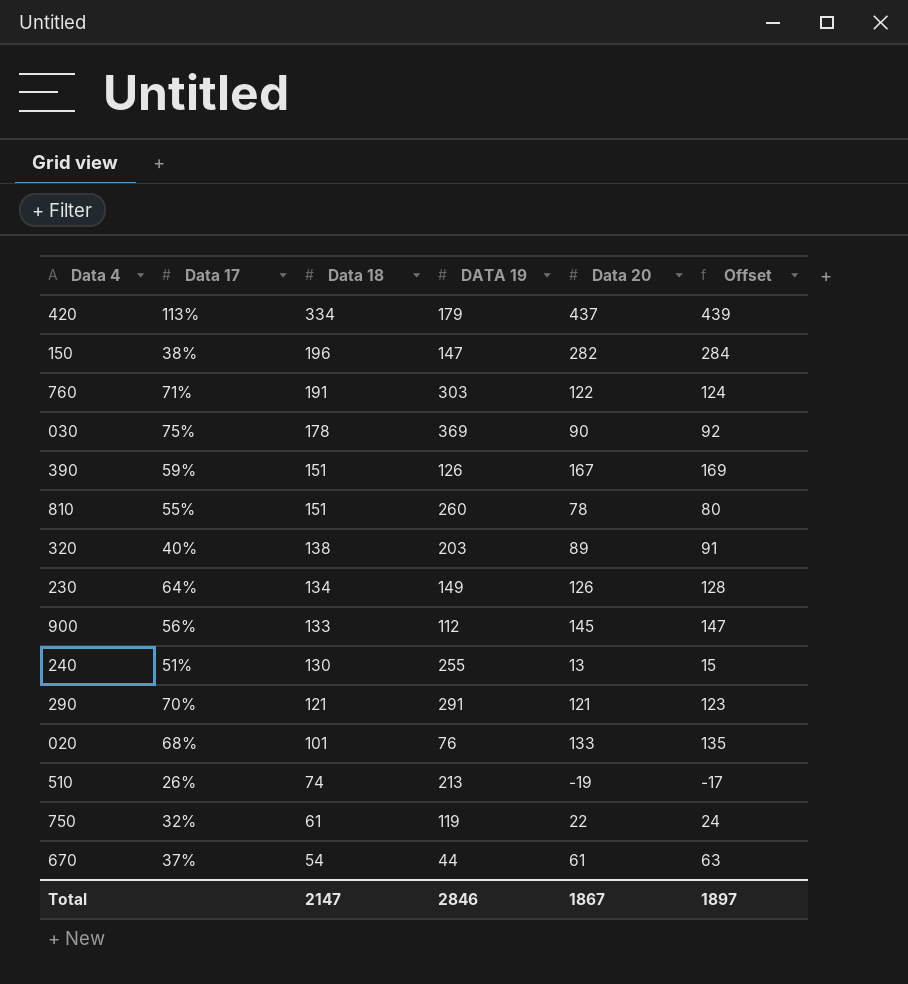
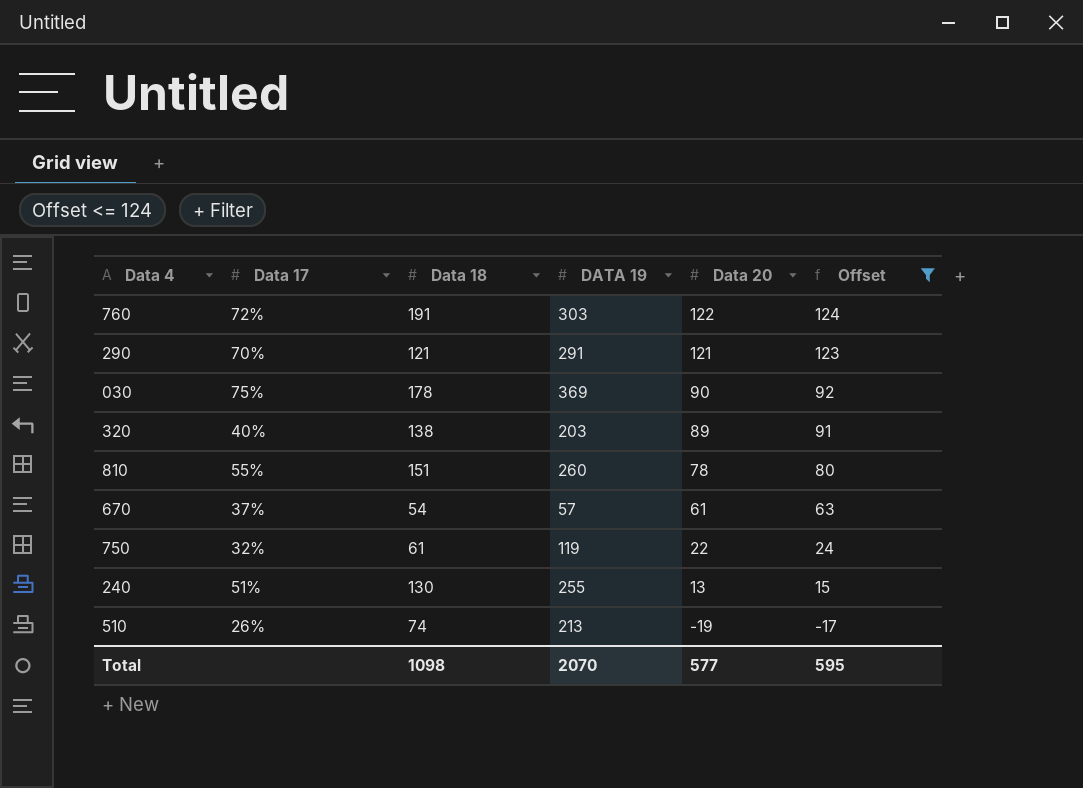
filter: none -> Offset <= 124
row order: Data 18 descending -> Data 20 descending
760 | Data 17: 71% -> 72%
670 | DATA 19: 44 -> 57
Total | Data 18: 2147 -> 1098
Total | DATA 19: 2846 -> 2070
Total | Data 20: 1867 -> 577
Total | Offset: 1897 -> 595

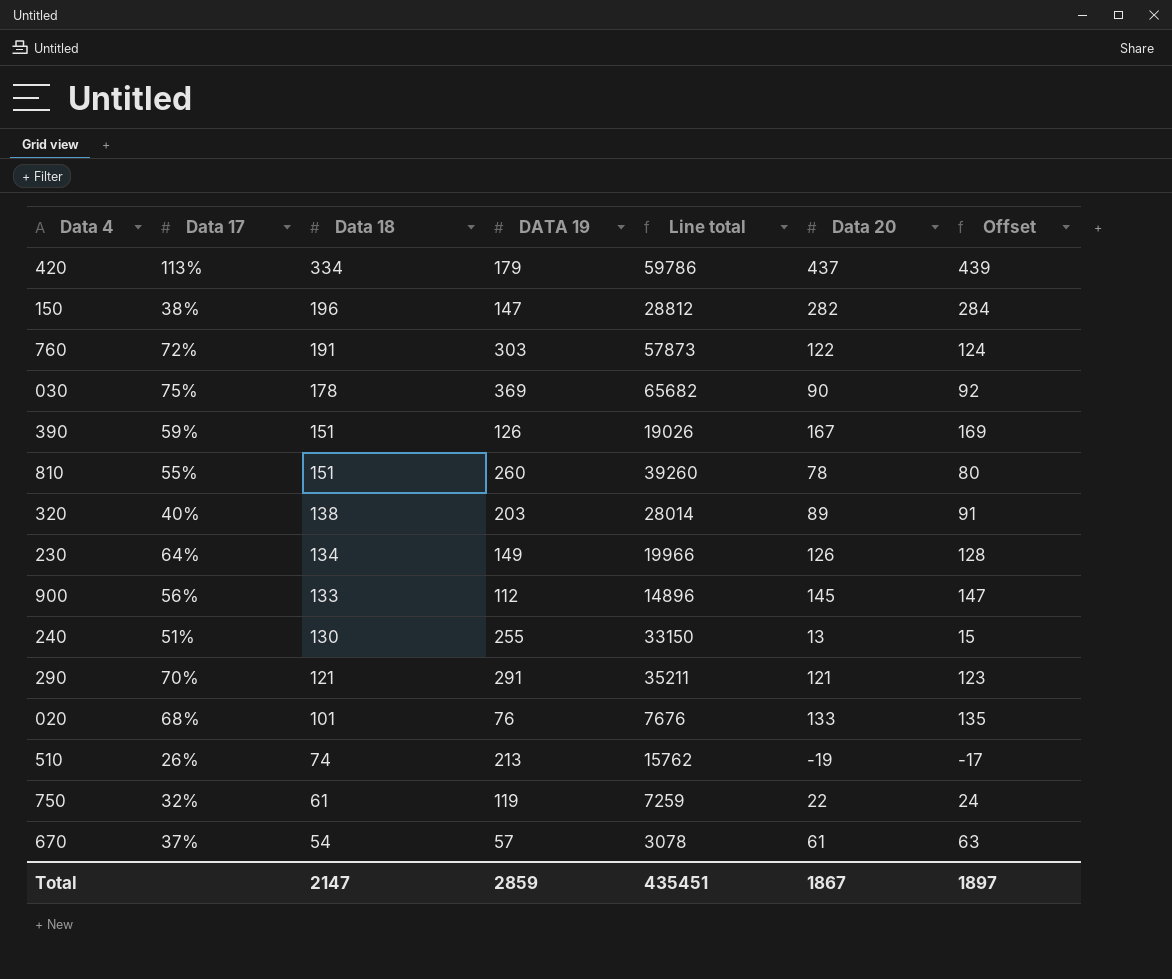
filter: Offset <= 124 -> none
row order: Data 20 descending -> Data 18 descending
column Line total | formula: none -> [Data 18] * [DATA 19]
Total | Data 18: 1098 -> 2147
Total | DATA 19: 2070 -> 2859
Total | Data 20: 577 -> 1867
Total | Offset: 595 -> 1897

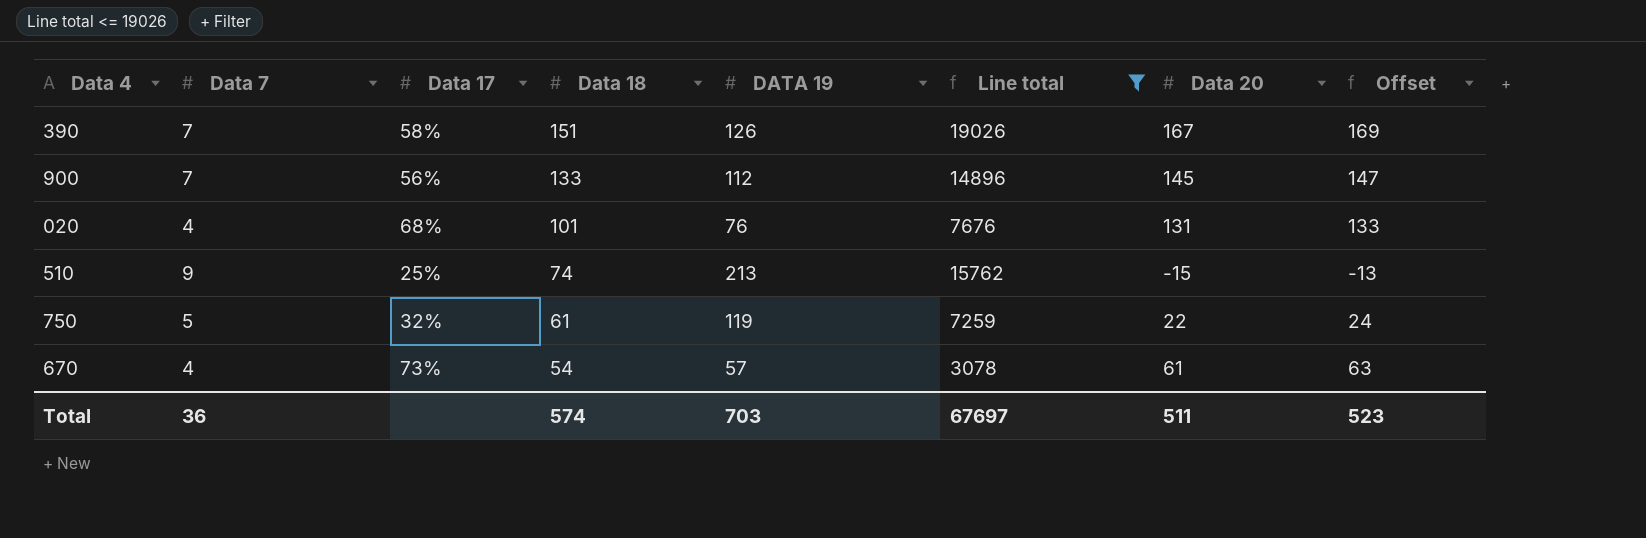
filter: none -> Line total <= 19026
column Data 7 | position: none -> 2
390 | Data 17: 59% -> 58%
020 | Data 20: 133 -> 131
020 | Offset: 135 -> 133
510 | Data 17: 26% -> 25%
510 | Data 20: -19 -> -15
510 | Offset: -17 -> -13
670 | Data 17: 37% -> 73%
Total | Data 18: 2147 -> 574
Total | DATA 19: 2859 -> 703
Total | Line total: 435451 -> 67697
Total | Data 20: 1867 -> 511
Total | Offset: 1897 -> 523

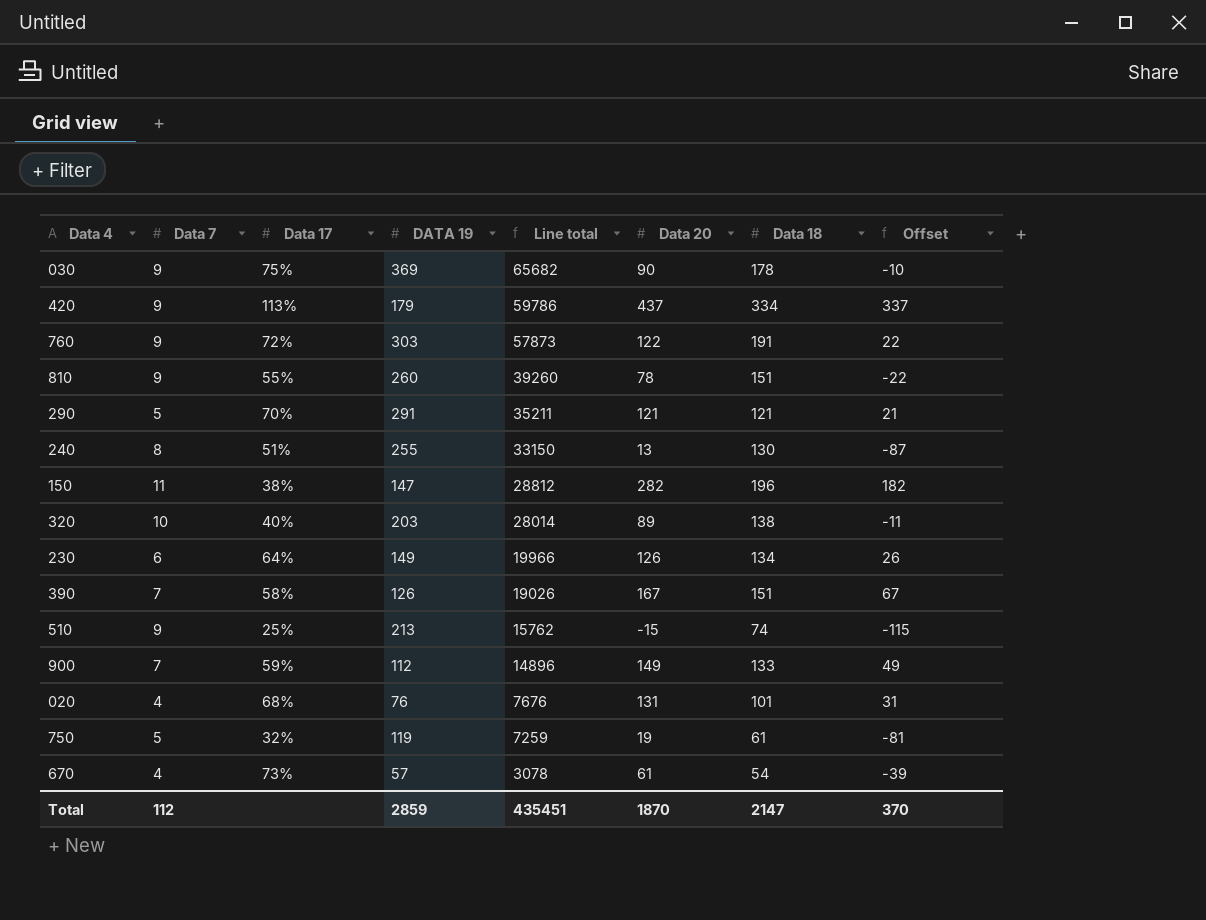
filter: Line total <= 19026 -> none
row order: Data 18 descending -> Line total descending
column Data 18 | position: 4 -> 7
column Offset | formula: [Data 20] + 2 -> [Data 20] - 100
900 | Data 17: 56% -> 59%
900 | Data 20: 145 -> 149
750 | Data 20: 22 -> 19
Total | Data 7: 36 -> 112
Total | DATA 19: 703 -> 2859
Total | Line total: 67697 -> 435451
Total | Data 20: 511 -> 1870
Total | Data 18: 574 -> 2147
Total | Offset: 523 -> 370

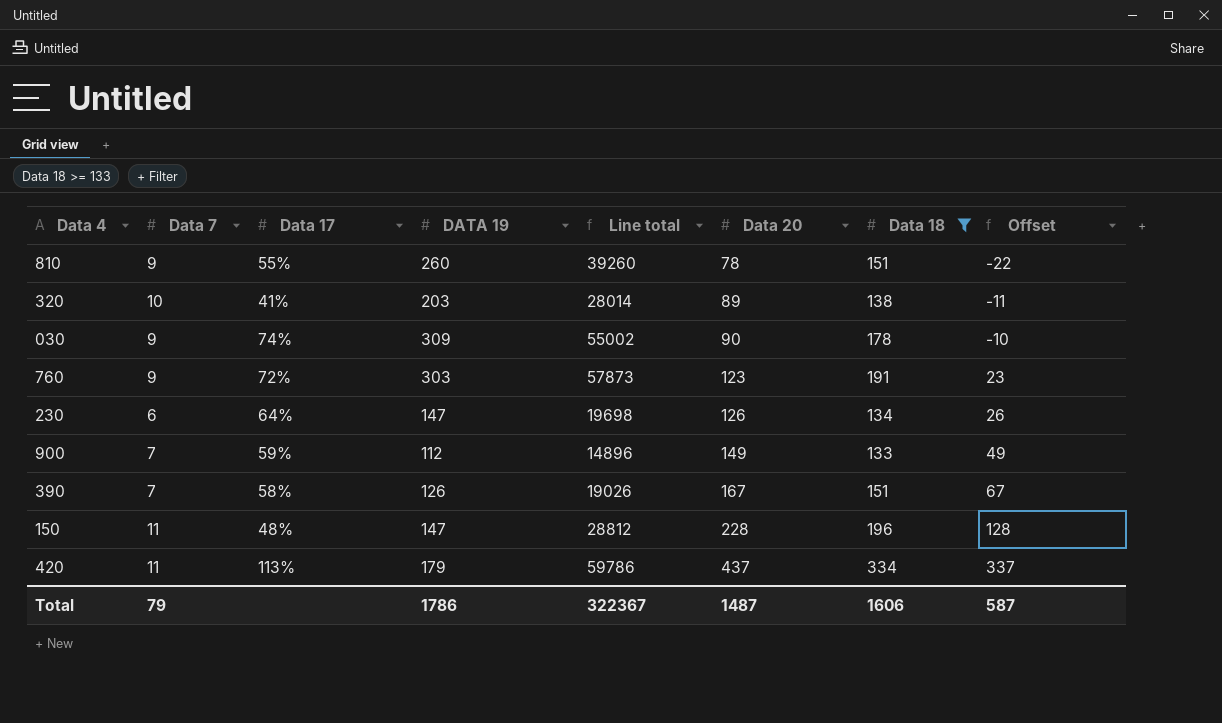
filter: none -> Data 18 >= 133
row order: Line total descending -> Data 20 ascending
320 | Data 17: 40% -> 41%
030 | Data 17: 75% -> 74%
030 | DATA 19: 369 -> 309
030 | Line total: 65682 -> 55002
760 | Data 20: 122 -> 123
760 | Offset: 22 -> 23
230 | DATA 19: 149 -> 147
230 | Line total: 19966 -> 19698
150 | Data 17: 38% -> 48%
150 | Data 20: 282 -> 228
150 | Offset: 182 -> 128
420 | Data 7: 9 -> 11
Total | Data 7: 112 -> 79
Total | DATA 19: 2859 -> 1786
Total | Line total: 435451 -> 322367
Total | Data 20: 1870 -> 1487
Total | Data 18: 2147 -> 1606
Total | Offset: 370 -> 587

